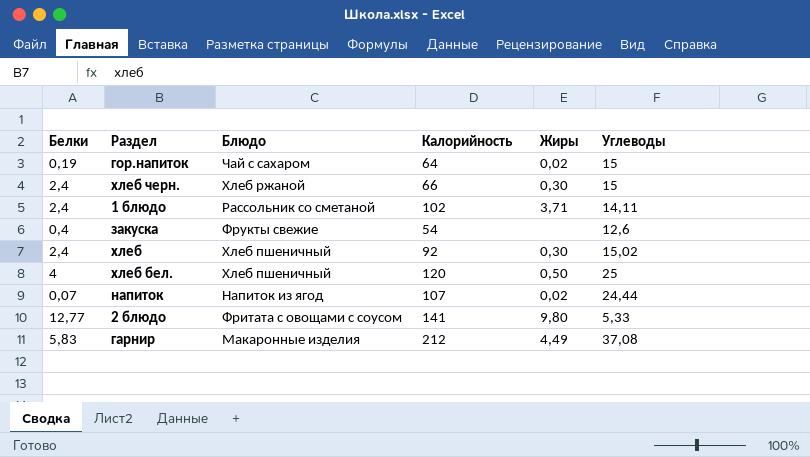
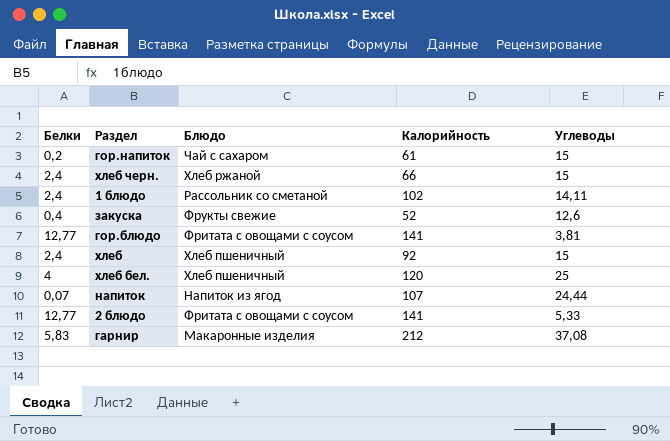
column Жиры | position: 5 -> none
гор.напиток | Белки: 0,19 -> 0,2
гор.напиток | Калорийность: 64 -> 61
закуска | Калорийность: 54 -> 52
row гор.блюдо: none -> 12,77 | Фритата с овощами с соусом | 141 | 3,81
хлеб | Углеводы: 15,02 -> 15

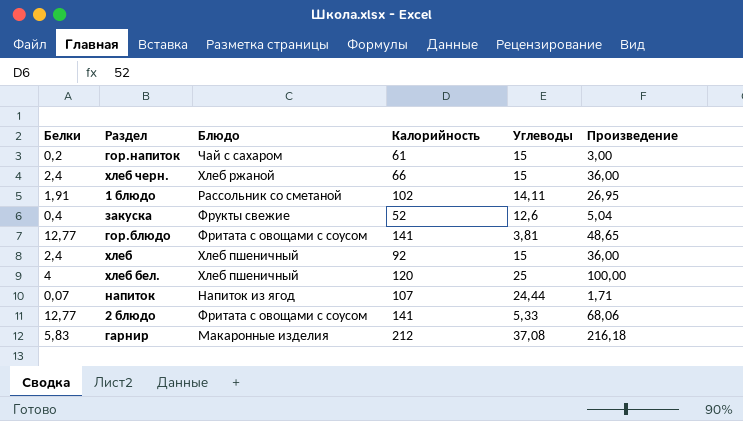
column Произведение | formula: none -> [Белки] * [Углеводы]
1 блюдо | Белки: 2,4 -> 1,91

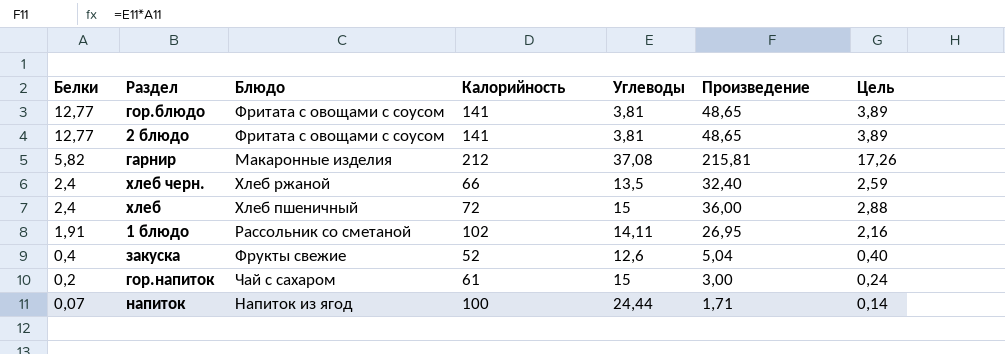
row order: none -> Белки descending
column Цель | formula: none -> [Произведение] * 0,08
row хлеб бел.: 4 | Хлеб пшеничный | 120 | 25 | 100,00 -> none
2 блюдо | Углеводы: 5,33 -> 3,81
2 блюдо | Произведение: 68,06 -> 48,65
гарнир | Белки: 5,83 -> 5,82
гарнир | Произведение: 216,18 -> 215,81
хлеб черн. | Углеводы: 15 -> 13,5
хлеб черн. | Произведение: 36,00 -> 32,40
хлеб | Калорийность: 92 -> 72
напиток | Калорийность: 107 -> 100

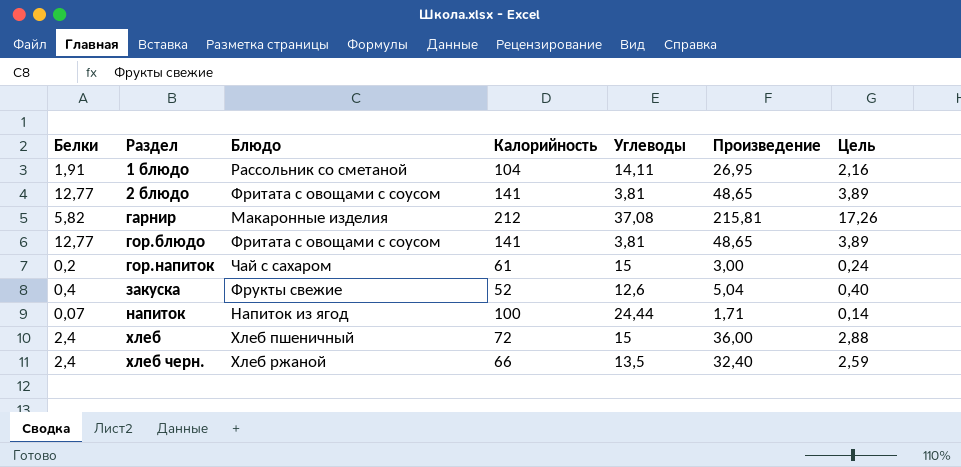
row order: Белки descending -> Раздел ascending
1 блюдо | Калорийность: 102 -> 104

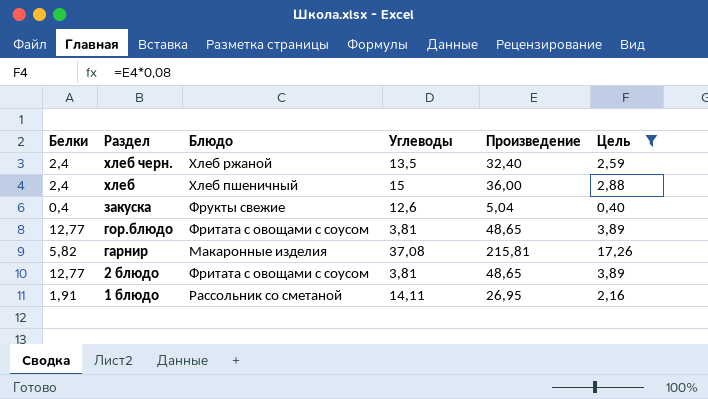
filter: none -> Цель >= 0,40
row order: Раздел ascending -> Раздел descending
column Калорийность | position: 4 -> none

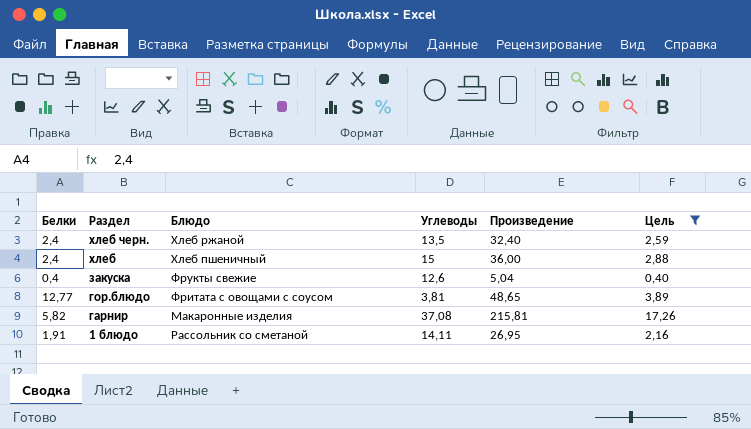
row 2 блюдо: 12,77 | Фритата с овощами с соусом | 3,81 | 48,65 | 3,89 -> none

